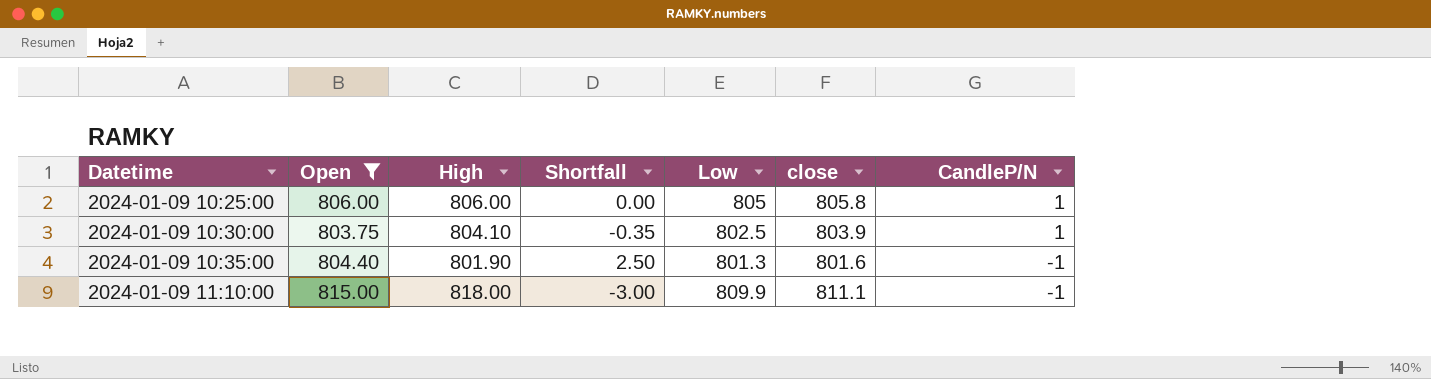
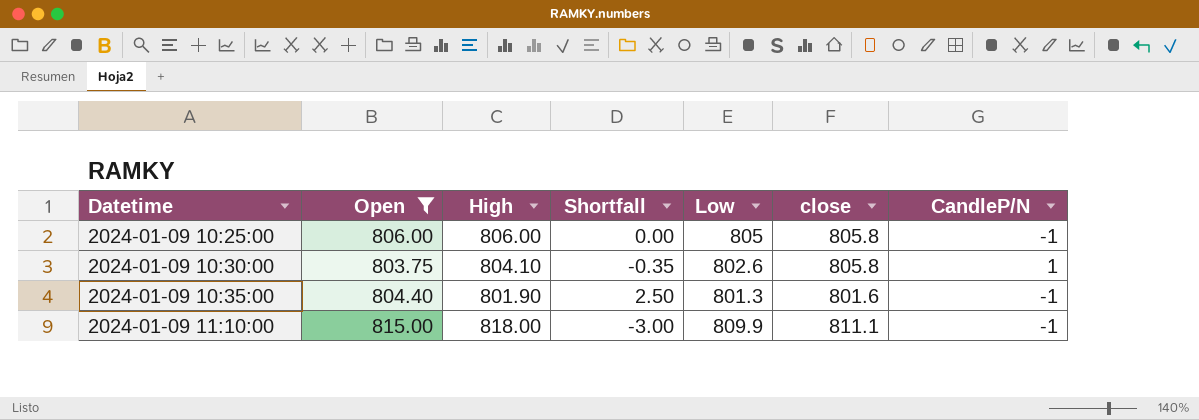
2024-01-09 10:25:00 | CandleP/N: 1 -> -1
2024-01-09 10:30:00 | Low: 802.5 -> 802.6
2024-01-09 10:30:00 | close: 803.9 -> 805.8

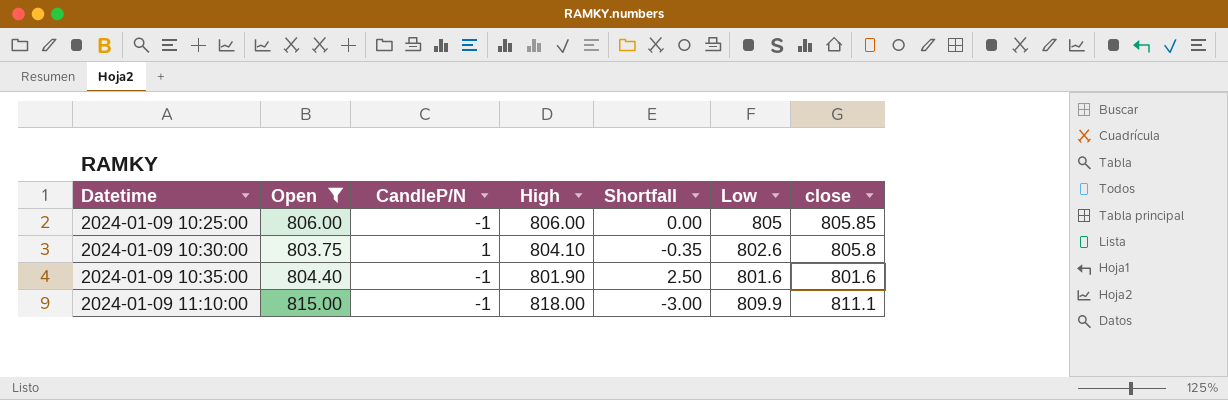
column CandleP/N | position: 7 -> 3
2024-01-09 10:25:00 | close: 805.8 -> 805.85
2024-01-09 10:35:00 | Low: 801.3 -> 801.6

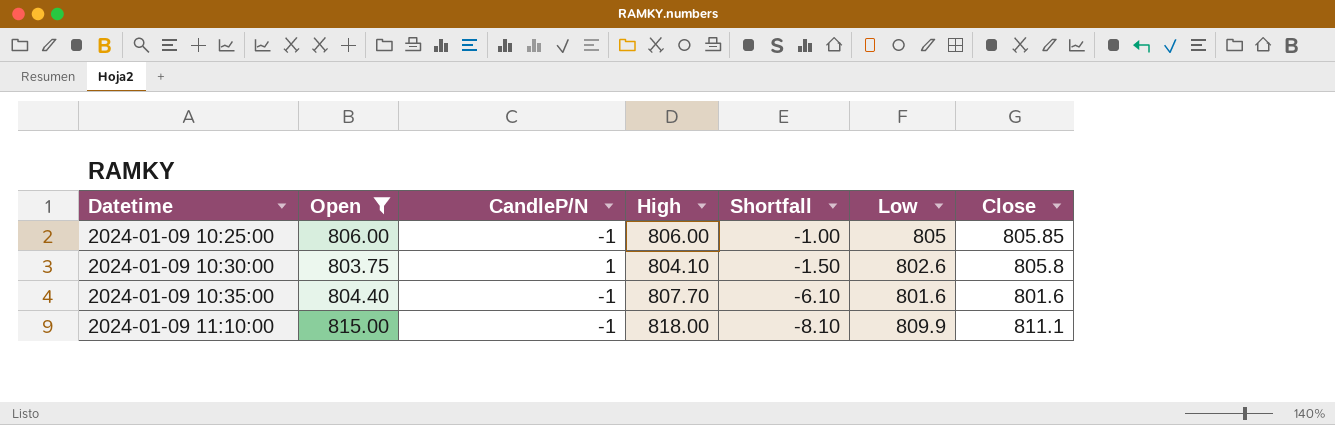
column Shortfall | formula: [Open] - [High] -> [Low] - [High]
column name: close -> Close
2024-01-09 10:35:00 | High: 801.90 -> 807.70

